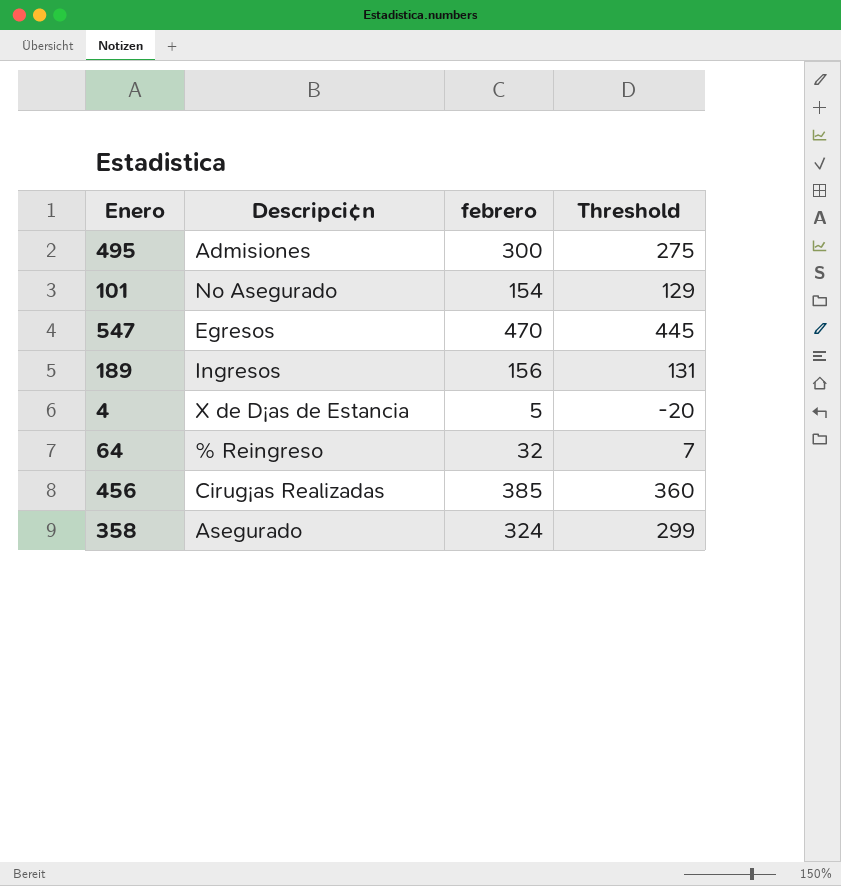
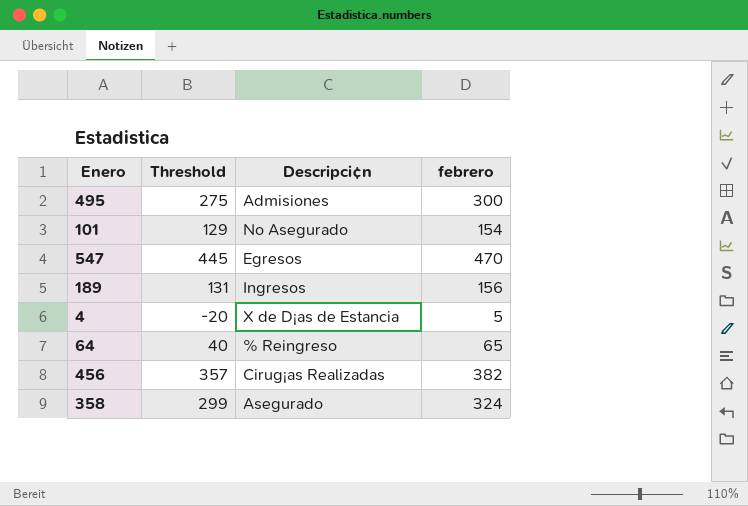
column Threshold | position: 4 -> 2
64 | Threshold: 7 -> 40
64 | febrero: 32 -> 65
456 | Threshold: 360 -> 357
456 | febrero: 385 -> 382

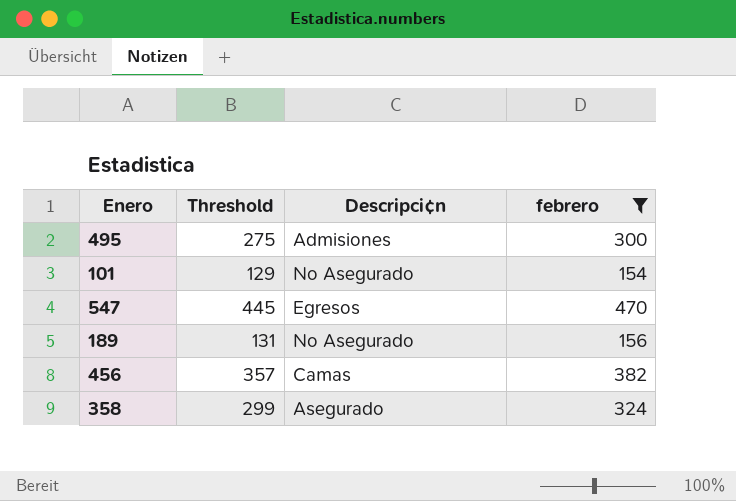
filter: none -> febrero >= 154
189 | Descripci¢n: Ingresos -> No Asegurado
456 | Descripci¢n: Cirug¡as Realizadas -> Camas

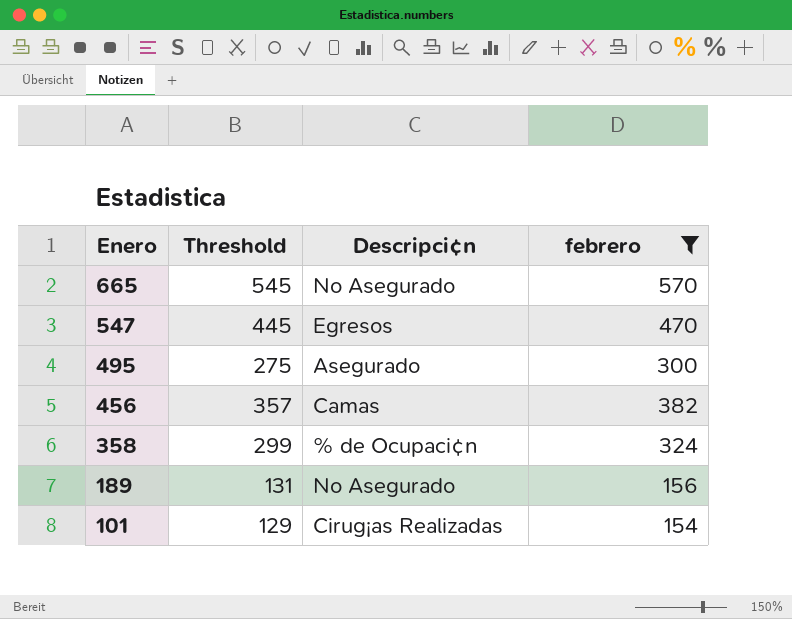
row order: none -> Enero descending
row 665: none -> 545 | No Asegurado | 570
495 | Descripci¢n: Admisiones -> Asegurado
358 | Descripci¢n: Asegurado -> % de Ocupaci¢n
101 | Descripci¢n: No Asegurado -> Cirug¡as Realizadas

